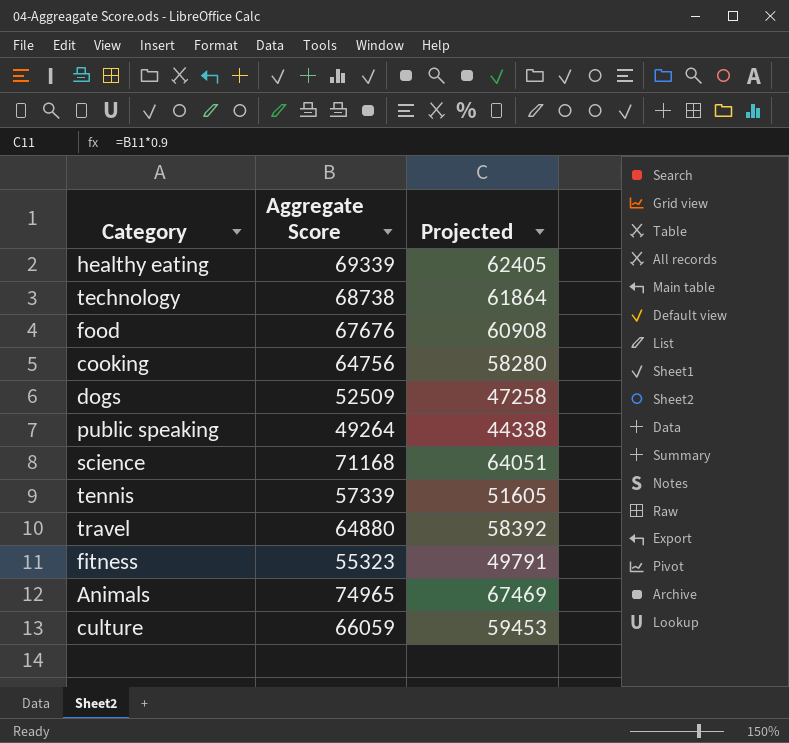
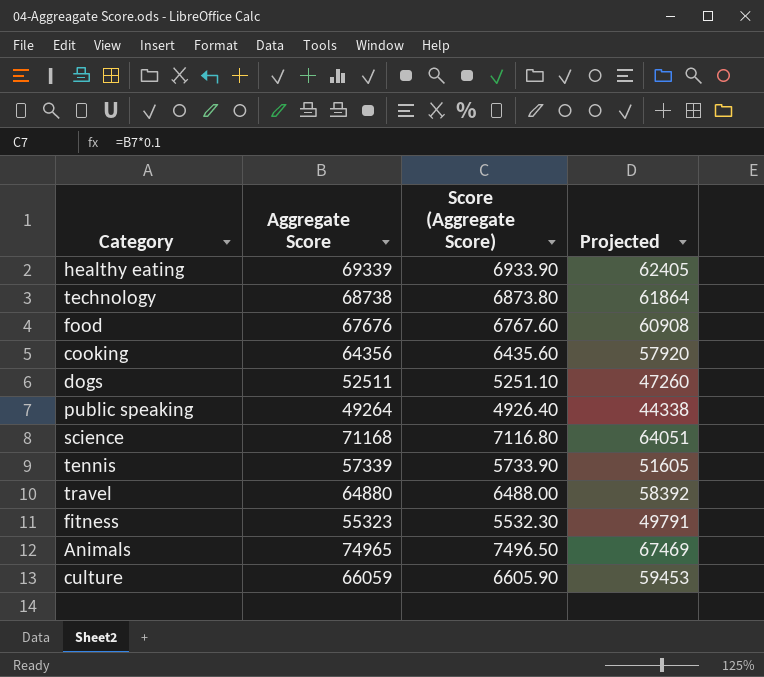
column Score (Aggregate Score) | formula: none -> [Aggregate Score] * 0.1
cooking | Aggregate Score: 64756 -> 64356
cooking | Projected: 58280 -> 57920
dogs | Aggregate Score: 52509 -> 52511
dogs | Projected: 47258 -> 47260

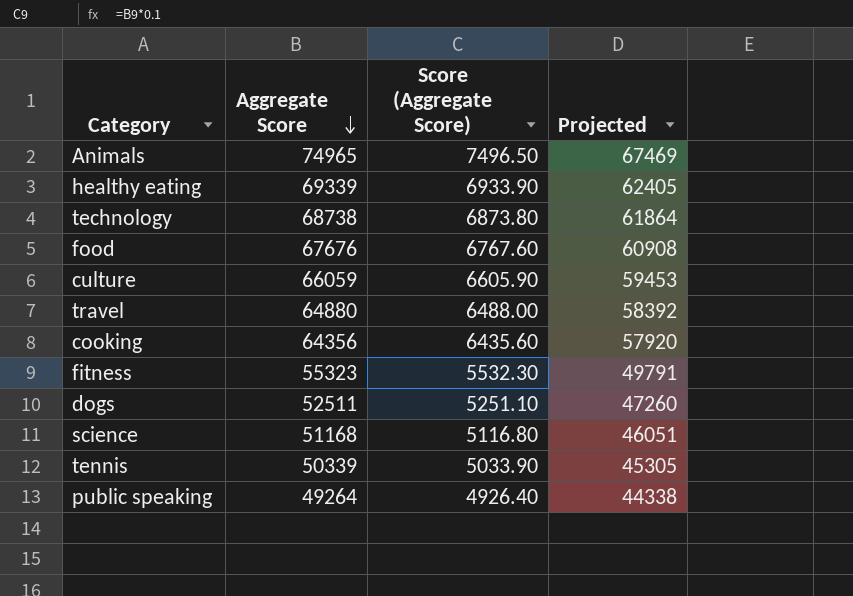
row order: none -> Aggregate Score descending
science | Aggregate Score: 71168 -> 51168
science | Score (Aggregate Score): 7116.80 -> 5116.80
science | Projected: 64051 -> 46051
tennis | Aggregate Score: 57339 -> 50339
tennis | Score (Aggregate Score): 5733.90 -> 5033.90
tennis | Projected: 51605 -> 45305

